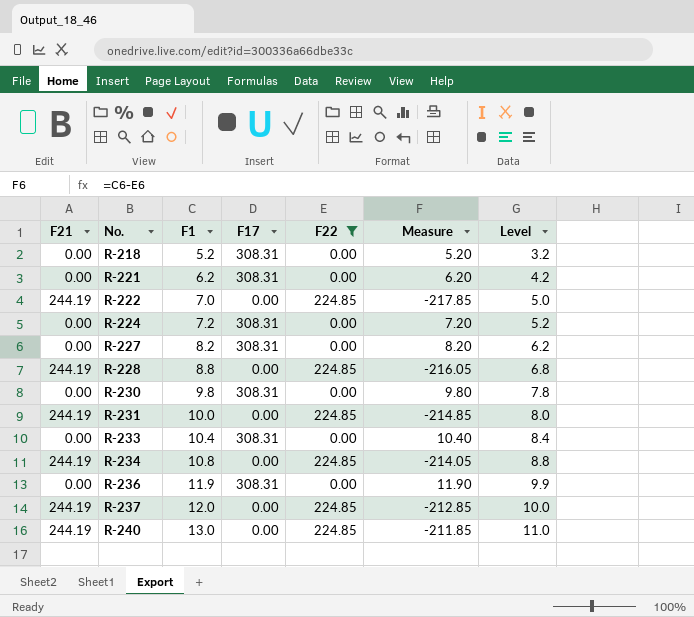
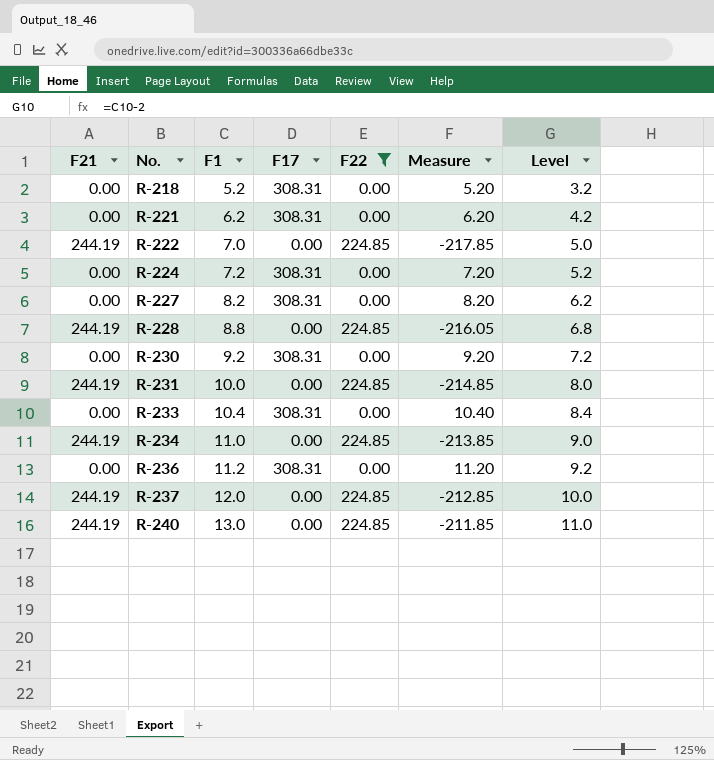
R-230 | F1: 9.8 -> 9.2
R-230 | Measure: 9.80 -> 9.20
R-230 | Level: 7.8 -> 7.2
R-234 | F1: 10.8 -> 11.0
R-234 | Measure: -214.05 -> -213.85
R-234 | Level: 8.8 -> 9.0
R-236 | F1: 11.9 -> 11.2
R-236 | Measure: 11.90 -> 11.20
R-236 | Level: 9.9 -> 9.2

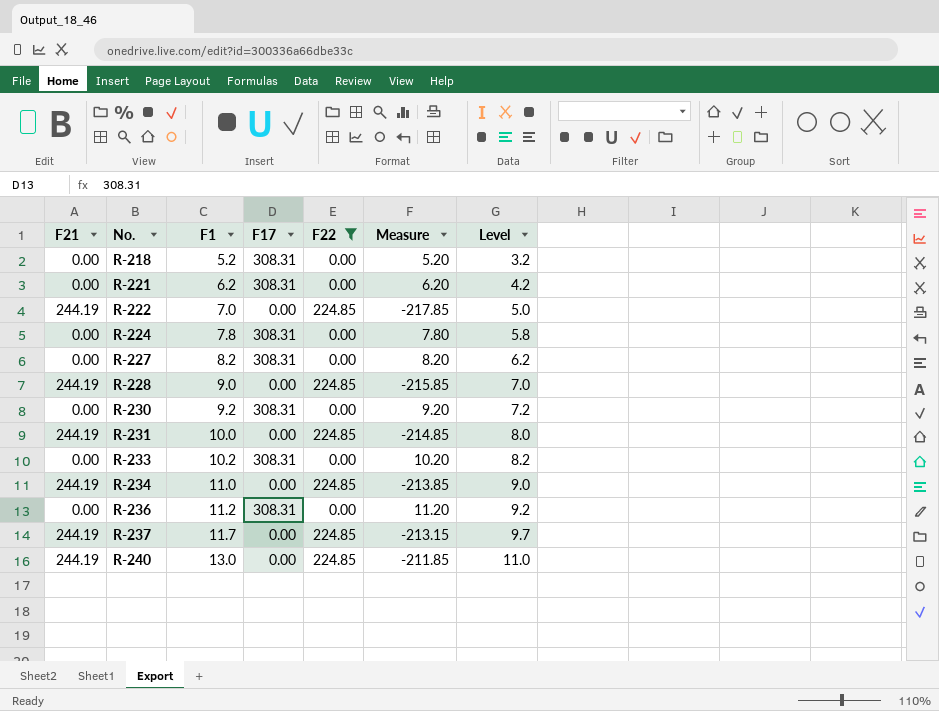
R-224 | F1: 7.2 -> 7.8
R-224 | Measure: 7.20 -> 7.80
R-224 | Level: 5.2 -> 5.8
R-228 | F1: 8.8 -> 9.0
R-228 | Measure: -216.05 -> -215.85
R-228 | Level: 6.8 -> 7.0
R-233 | F1: 10.4 -> 10.2
R-233 | Measure: 10.40 -> 10.20
R-233 | Level: 8.4 -> 8.2
R-237 | F1: 12.0 -> 11.7
R-237 | Measure: -212.85 -> -213.15
R-237 | Level: 10.0 -> 9.7

